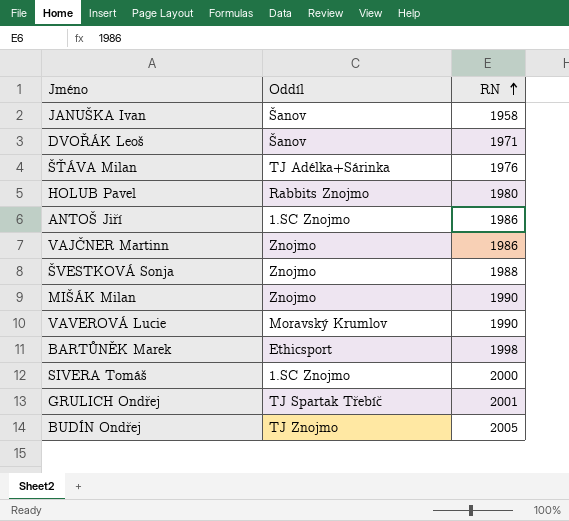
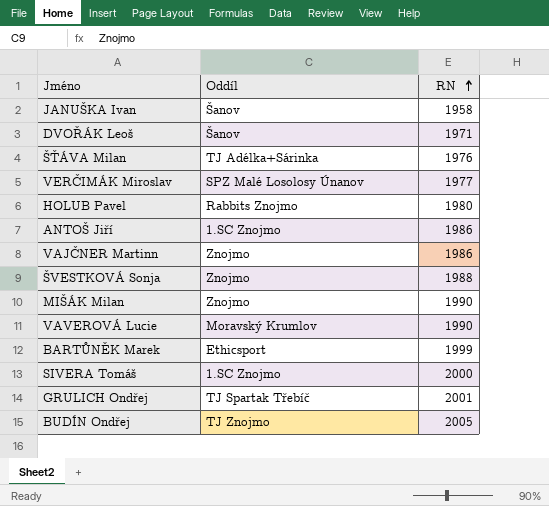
row VERČIMÁK Miroslav: none -> SPZ Malé Losolosy Únanov | 1977
BARTŮNĚK Marek | RN: 1998 -> 1999

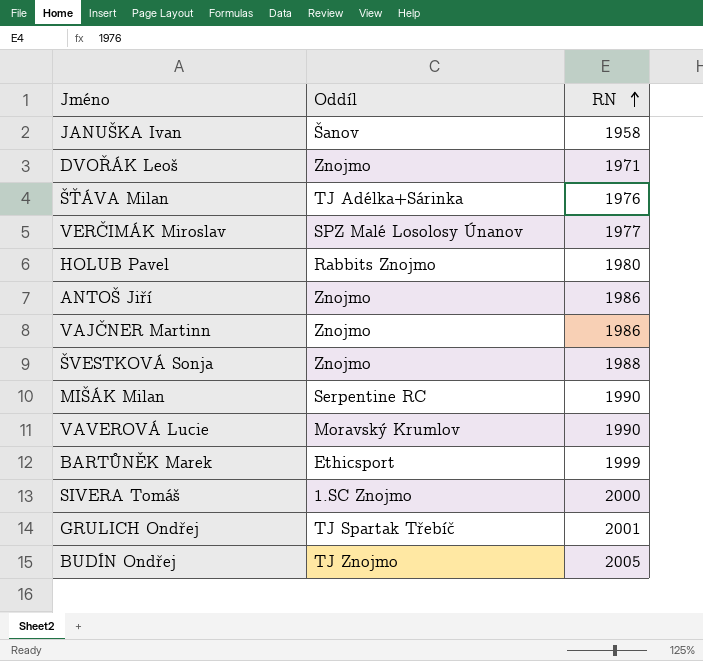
DVOŘÁK Leoš | Oddíl: Šanov -> Znojmo
ANTOŠ Jiří | Oddíl: 1.SC Znojmo -> Znojmo
MIŠÁK Milan | Oddíl: Znojmo -> Serpentine RC

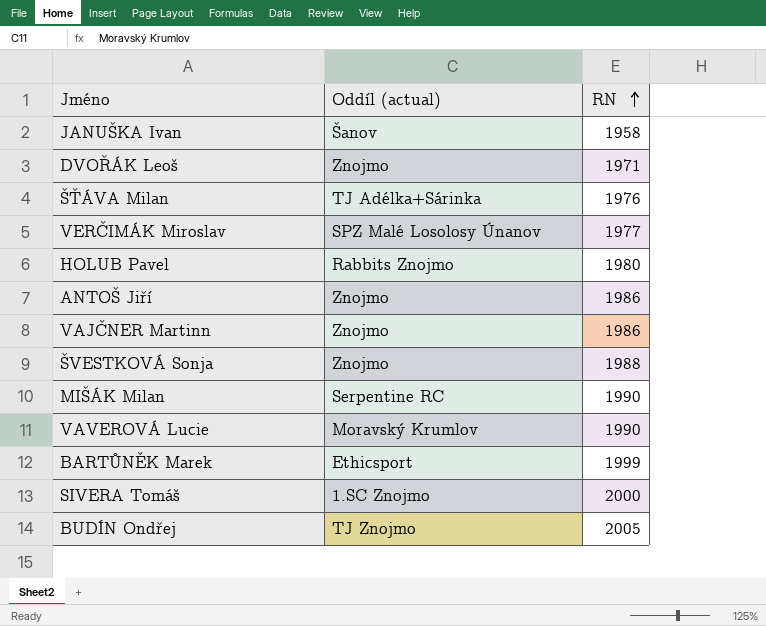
column name: Oddíl -> Oddíl (actual)
row GRULICH Ondřej: TJ Spartak Třebíč | 2001 -> none

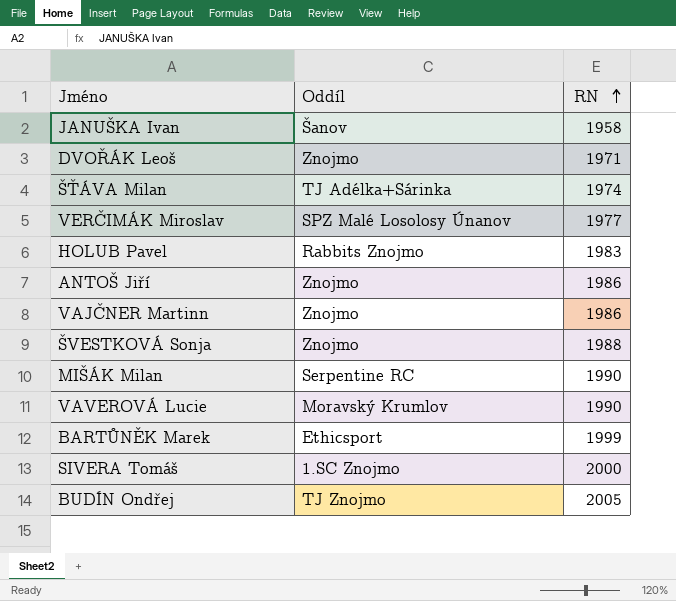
column name: Oddíl (actual) -> Oddíl
ŠŤÁVA Milan | RN: 1976 -> 1974
HOLUB Pavel | RN: 1980 -> 1983

